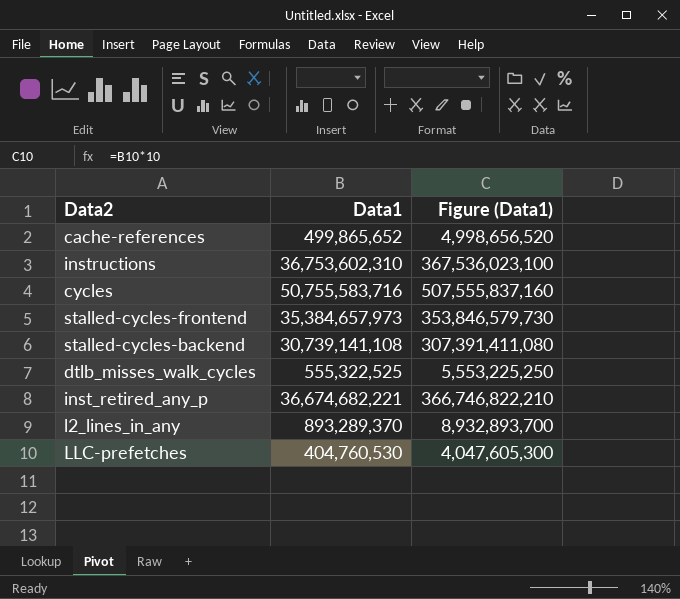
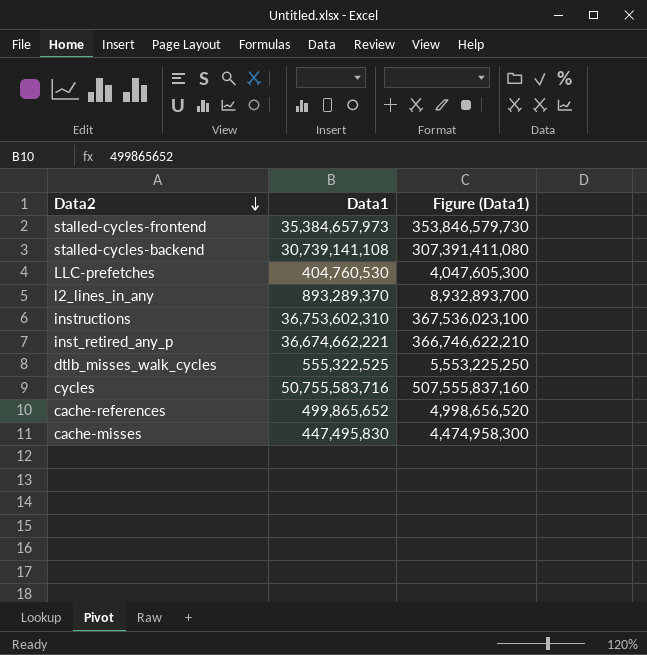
row order: none -> Data2 descending
inst_retired_any_p | Data1: 36,674,682,221 -> 36,674,662,221
inst_retired_any_p | Figure (Data1): 366,746,822,210 -> 366,746,622,210
row cache-misses: none -> 447,495,830 | 4,474,958,300

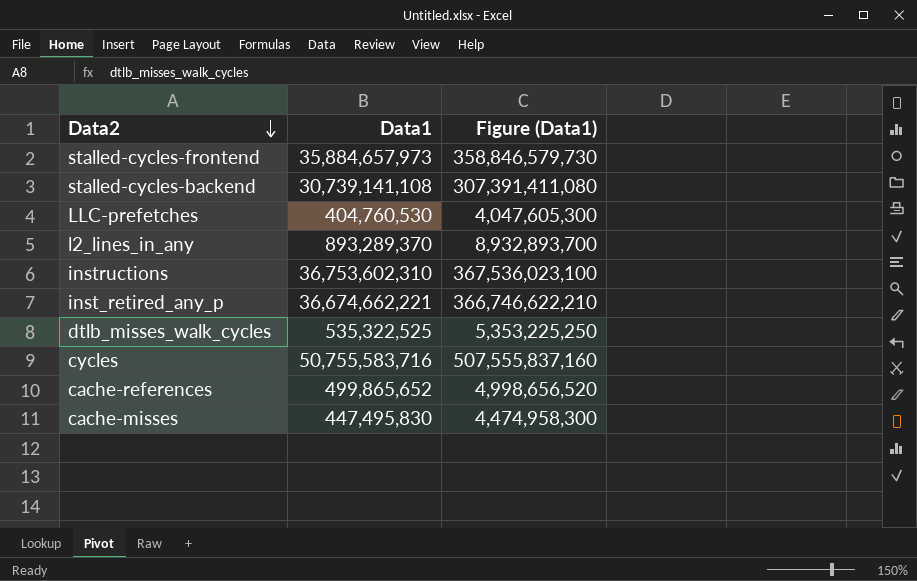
stalled-cycles-frontend | Data1: 35,384,657,973 -> 35,884,657,973
stalled-cycles-frontend | Figure (Data1): 353,846,579,730 -> 358,846,579,730
dtlb_misses_walk_cycles | Data1: 555,322,525 -> 535,322,525
dtlb_misses_walk_cycles | Figure (Data1): 5,553,225,250 -> 5,353,225,250

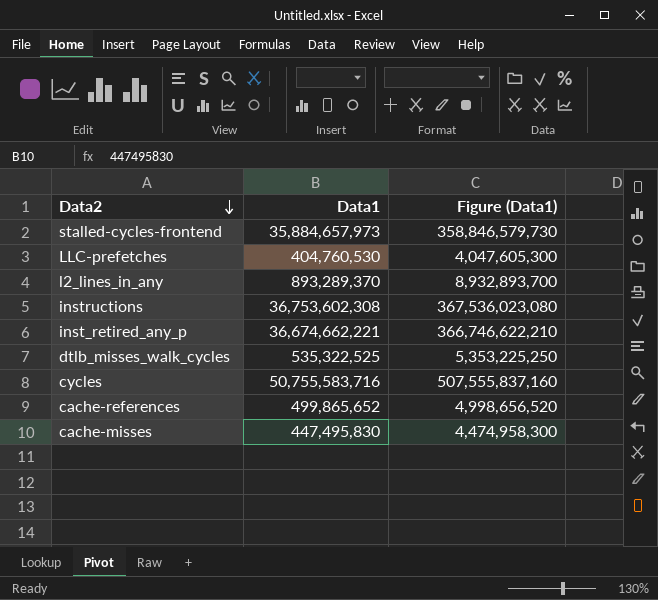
row stalled-cycles-backend: 30,739,141,108 | 307,391,411,080 -> none
instructions | Data1: 36,753,602,310 -> 36,753,602,308
instructions | Figure (Data1): 367,536,023,100 -> 367,536,023,080

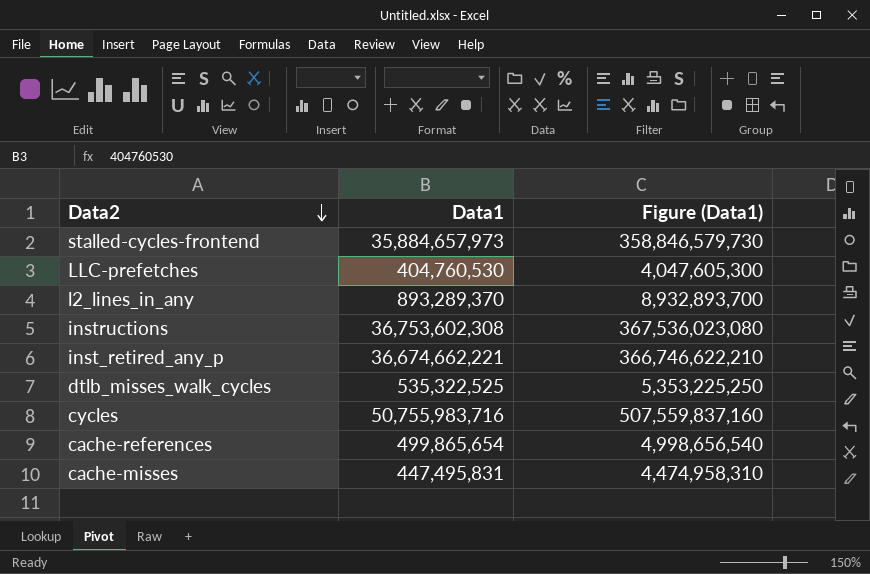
cycles | Data1: 50,755,583,716 -> 50,755,983,716
cycles | Figure (Data1): 507,555,837,160 -> 507,559,837,160
cache-references | Data1: 499,865,652 -> 499,865,654
cache-references | Figure (Data1): 4,998,656,520 -> 4,998,656,540
cache-misses | Data1: 447,495,830 -> 447,495,831
cache-misses | Figure (Data1): 4,474,958,300 -> 4,474,958,310

